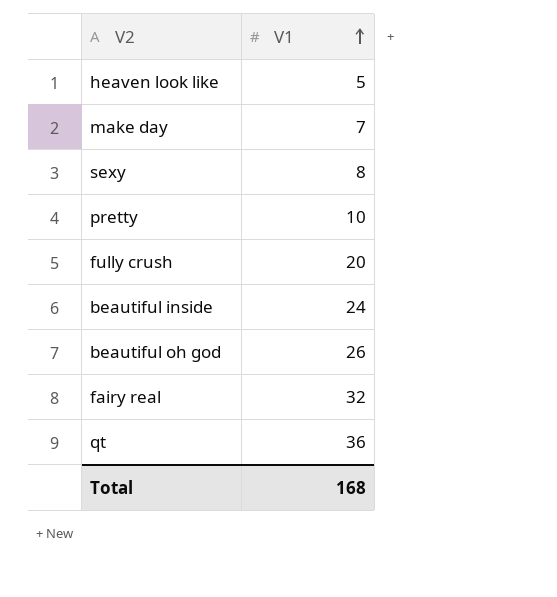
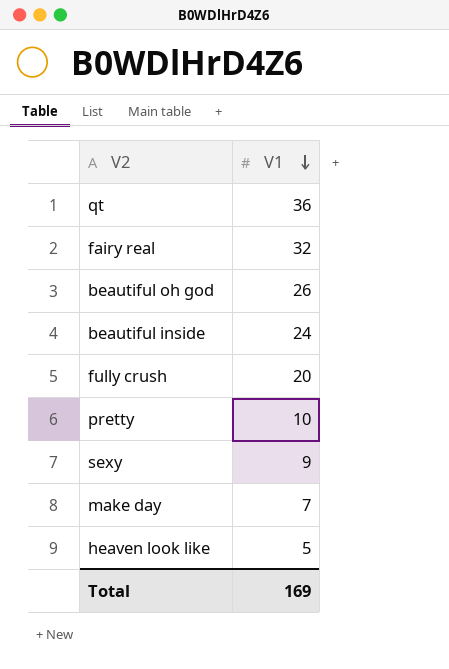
row order: V1 ascending -> V1 descending
sexy | V1: 8 -> 9
Total | V1: 168 -> 169

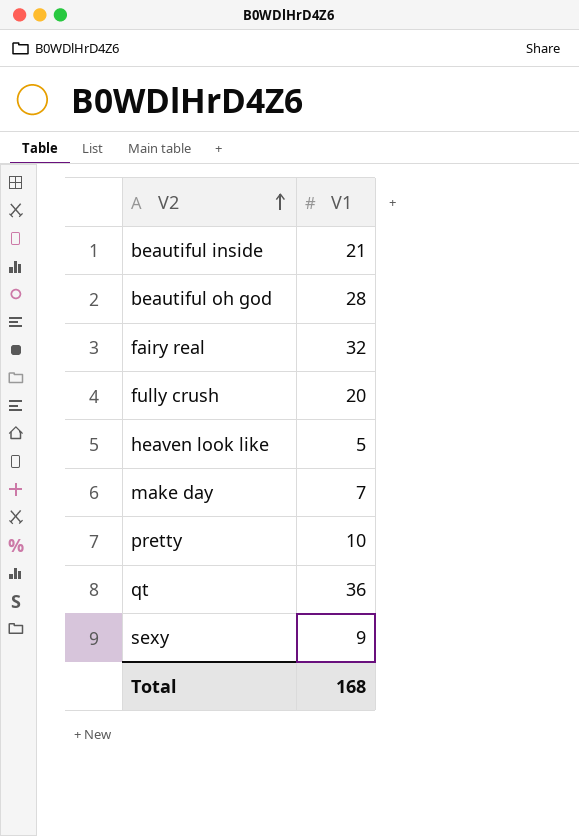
row order: V1 descending -> V2 ascending
beautiful inside | V1: 24 -> 21
beautiful oh god | V1: 26 -> 28
Total | V1: 169 -> 168

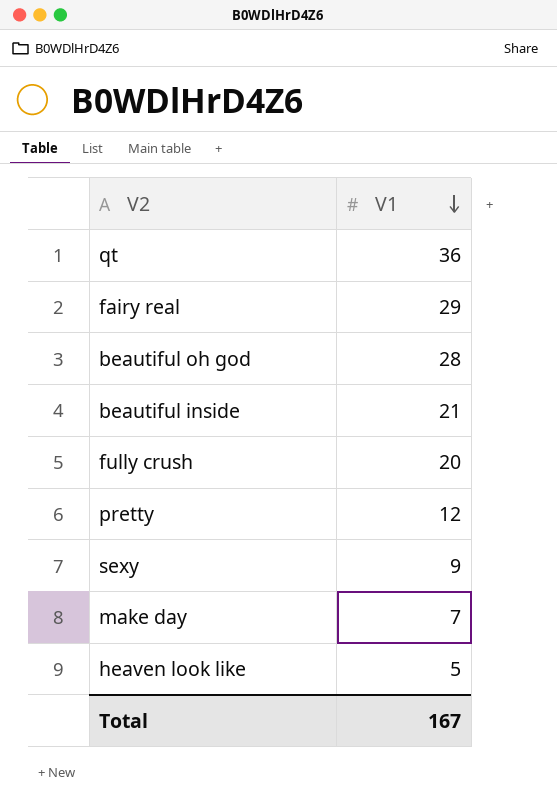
row order: V2 ascending -> V1 descending
fairy real | V1: 32 -> 29
pretty | V1: 10 -> 12
Total | V1: 168 -> 167

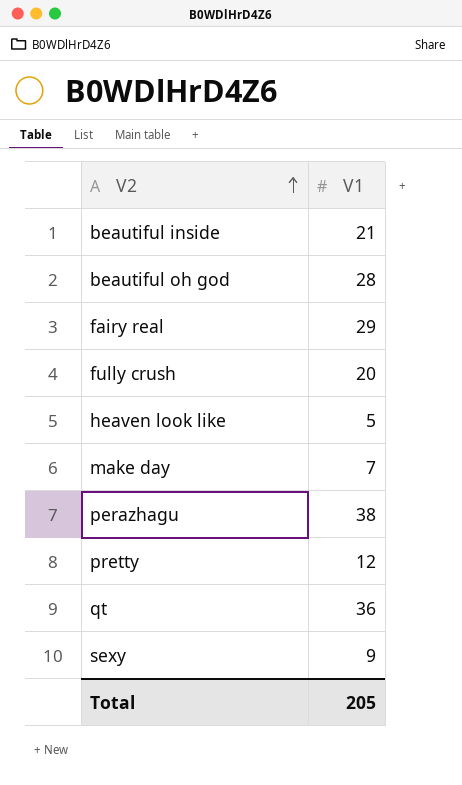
row order: V1 descending -> V2 ascending
row perazhagu: none -> 38
Total | V1: 167 -> 205

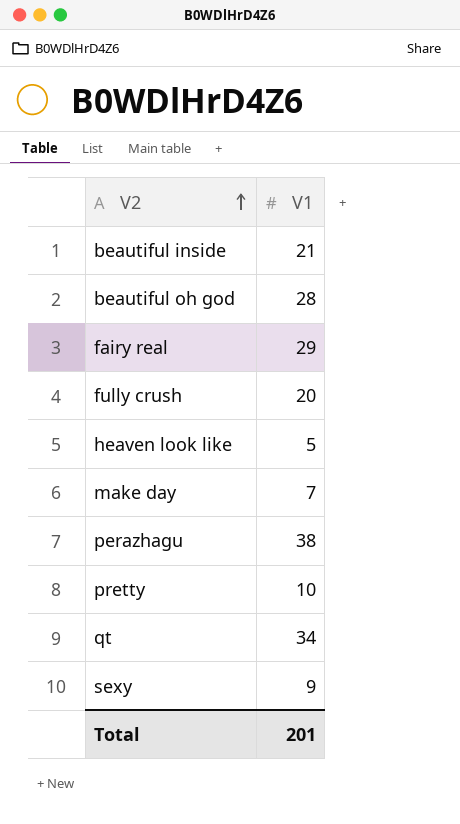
pretty | V1: 12 -> 10
qt | V1: 36 -> 34
Total | V1: 205 -> 201

